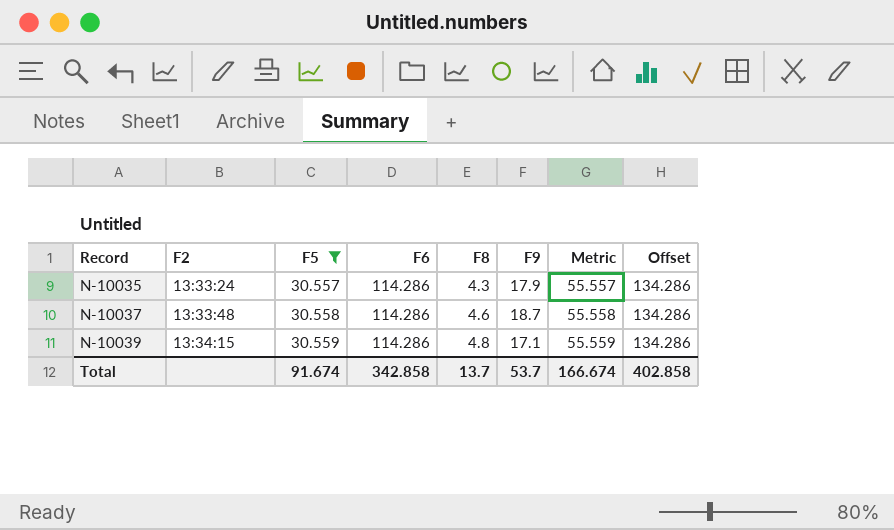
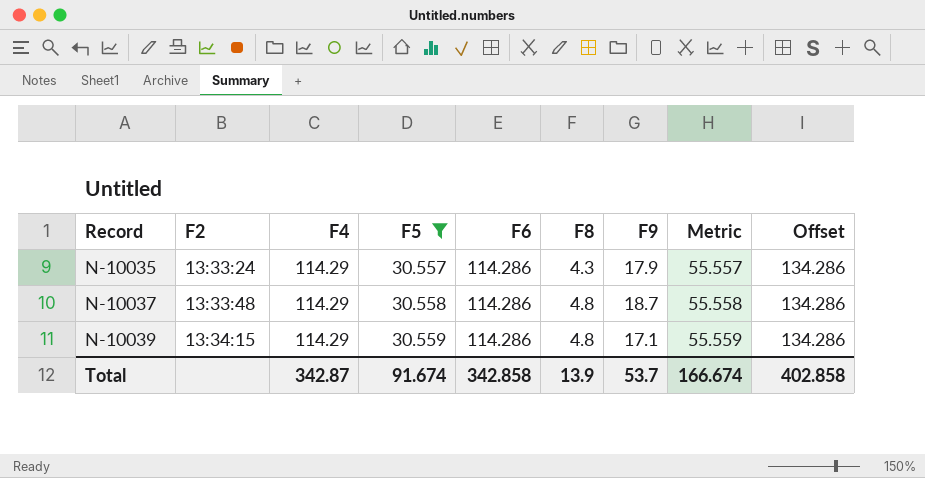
column F4 | position: none -> 3
N-10037 | F8: 4.6 -> 4.8
Total | F8: 13.7 -> 13.9

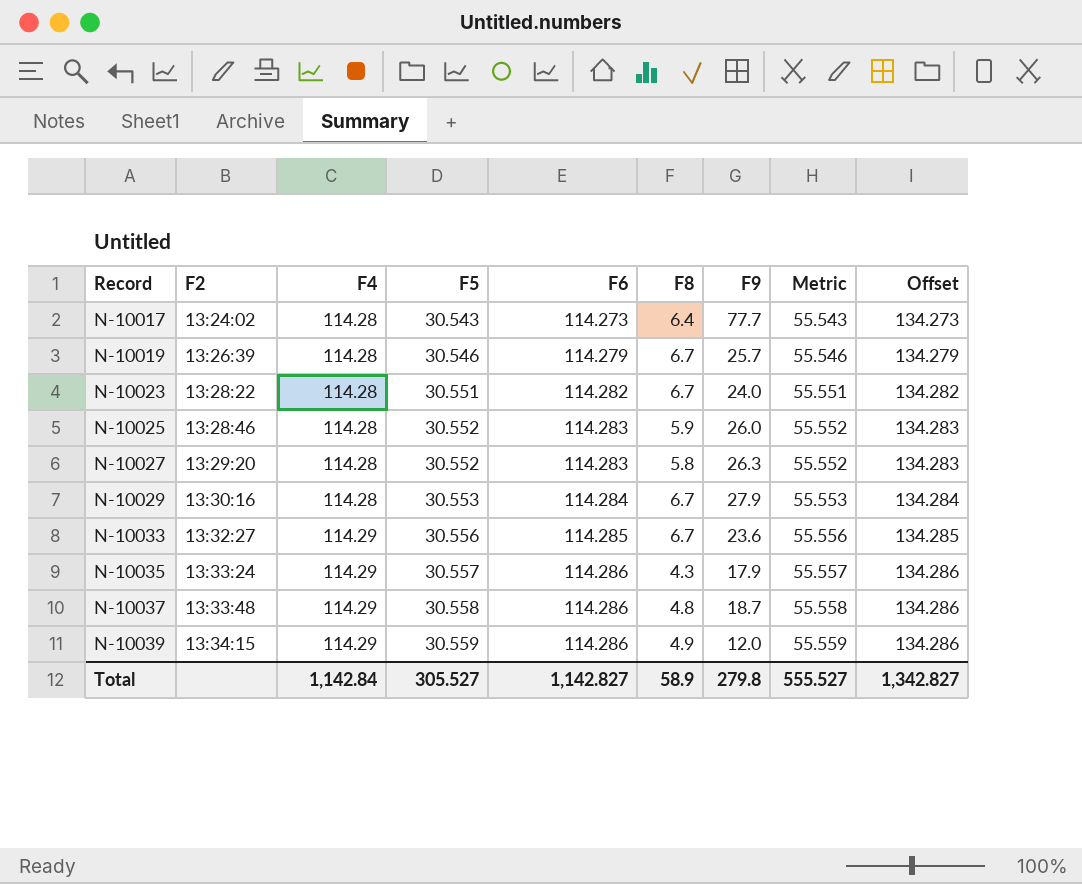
filter: F5 >= 30.557 -> none
N-10039 | F8: 4.8 -> 4.9
N-10039 | F9: 17.1 -> 12.0
Total | F4: 342.87 -> 1,142.84
Total | F5: 91.674 -> 305.527
Total | F6: 342.858 -> 1,142.827
Total | F8: 13.9 -> 58.9
Total | F9: 53.7 -> 279.8
Total | Metric: 166.674 -> 555.527
Total | Offset: 402.858 -> 1,342.827

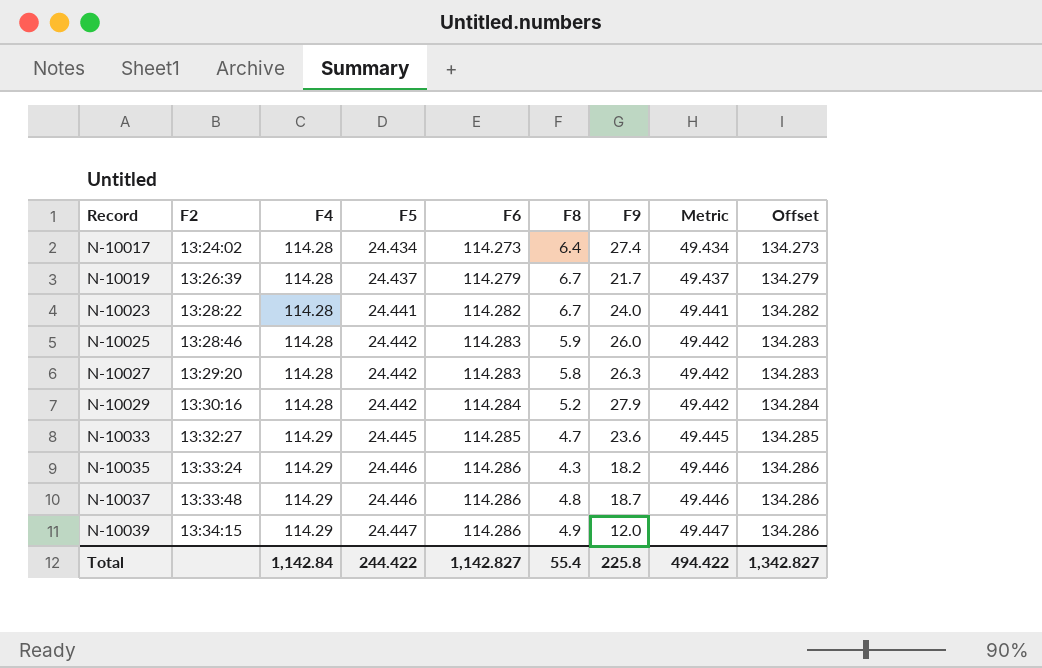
N-10017 | F5: 30.543 -> 24.434
N-10017 | F9: 77.7 -> 27.4
N-10017 | Metric: 55.543 -> 49.434
N-10019 | F5: 30.546 -> 24.437
N-10019 | F9: 25.7 -> 21.7
N-10019 | Metric: 55.546 -> 49.437
N-10023 | F5: 30.551 -> 24.441
N-10023 | Metric: 55.551 -> 49.441
N-10025 | F5: 30.552 -> 24.442
N-10025 | Metric: 55.552 -> 49.442
N-10027 | F5: 30.552 -> 24.442
N-10027 | Metric: 55.552 -> 49.442
N-10029 | F5: 30.553 -> 24.442
N-10029 | F8: 6.7 -> 5.2
N-10029 | Metric: 55.553 -> 49.442
N-10033 | F5: 30.556 -> 24.445
N-10033 | F8: 6.7 -> 4.7
N-10033 | Metric: 55.556 -> 49.445
N-10035 | F5: 30.557 -> 24.446
N-10035 | F9: 17.9 -> 18.2
N-10035 | Metric: 55.557 -> 49.446
N-10037 | F5: 30.558 -> 24.446
N-10037 | Metric: 55.558 -> 49.446
N-10039 | F5: 30.559 -> 24.447
N-10039 | Metric: 55.559 -> 49.447
Total | F5: 305.527 -> 244.422
Total | F8: 58.9 -> 55.4
Total | F9: 279.8 -> 225.8
Total | Metric: 555.527 -> 494.422

